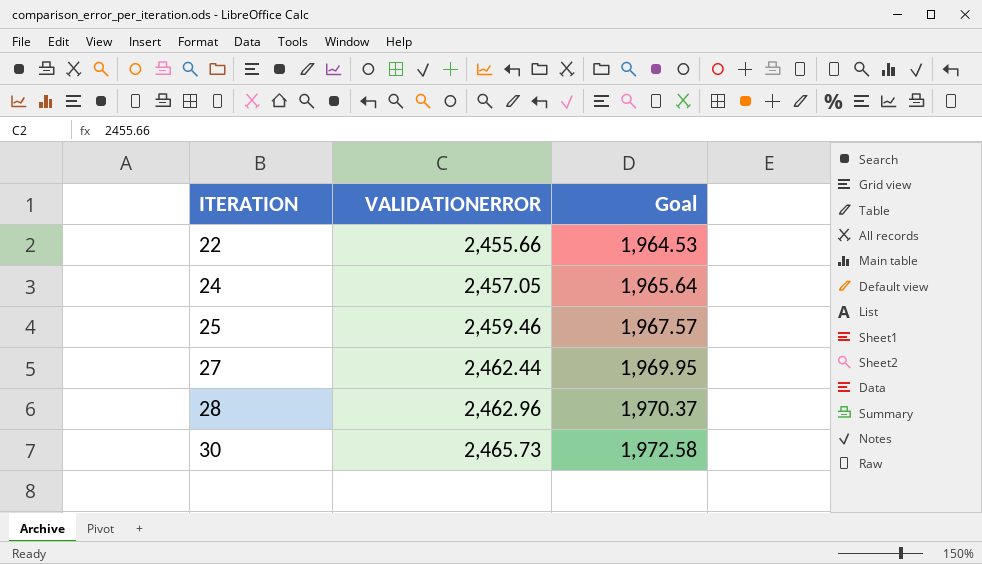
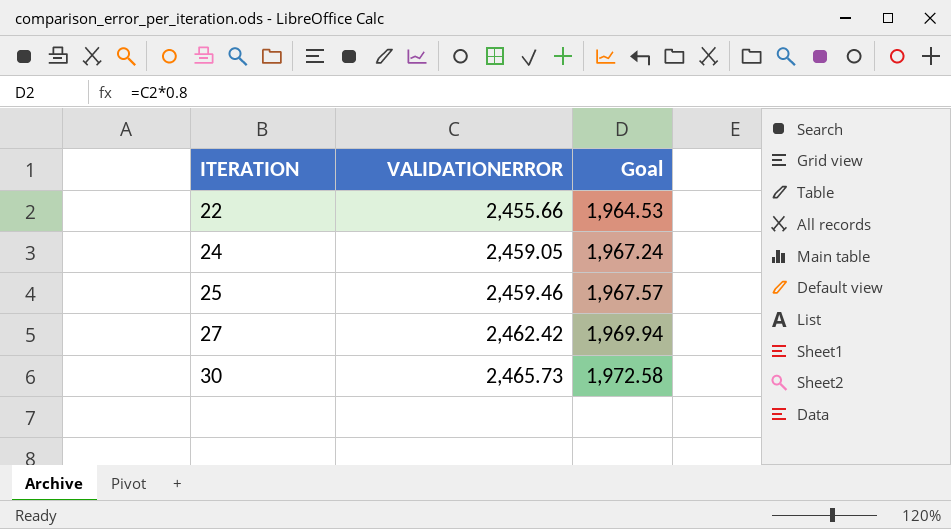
row 28: 2,462.96 | 1,970.37 -> none
24 | VALIDATIONERROR: 2,457.05 -> 2,459.05
24 | Goal: 1,965.64 -> 1,967.24
27 | VALIDATIONERROR: 2,462.44 -> 2,462.42
27 | Goal: 1,969.95 -> 1,969.94

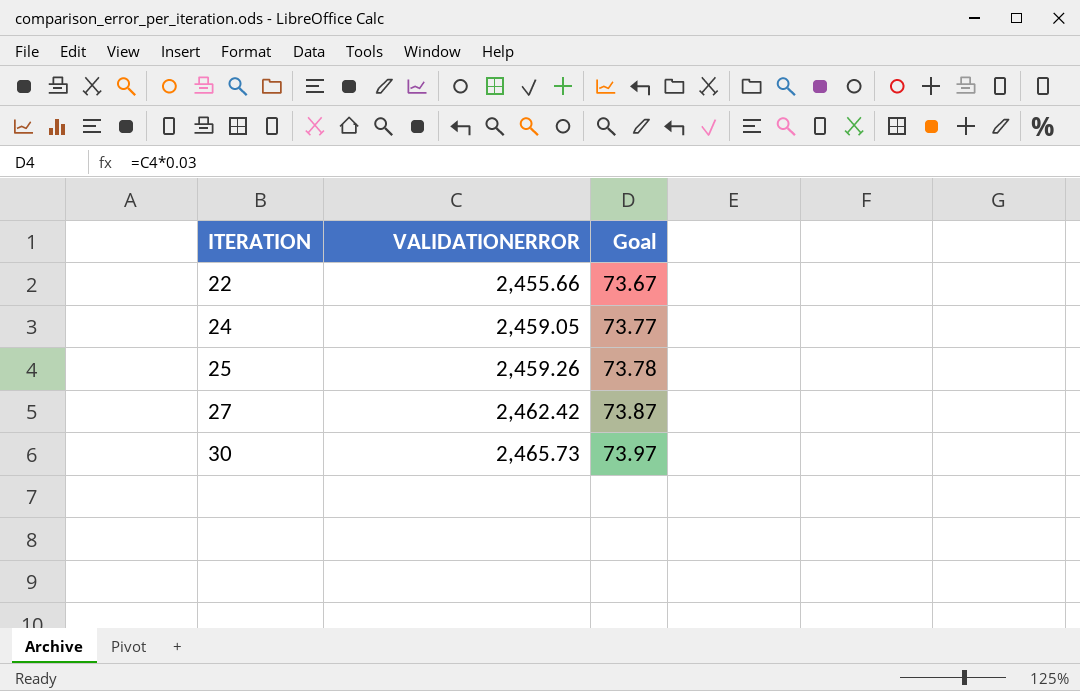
column Goal | formula: [VALIDATIONERROR] * 0.8 -> [VALIDATIONERROR] * 0.03
25 | VALIDATIONERROR: 2,459.46 -> 2,459.26

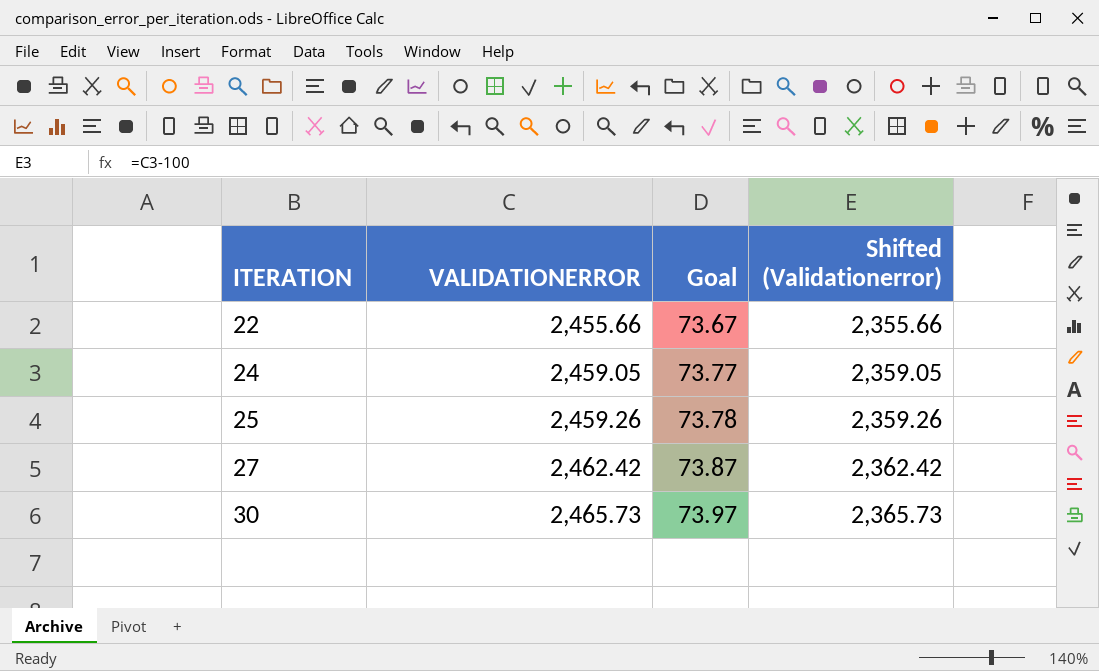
column Shifted (Validationerror) | formula: none -> [VALIDATIONERROR] - 100

